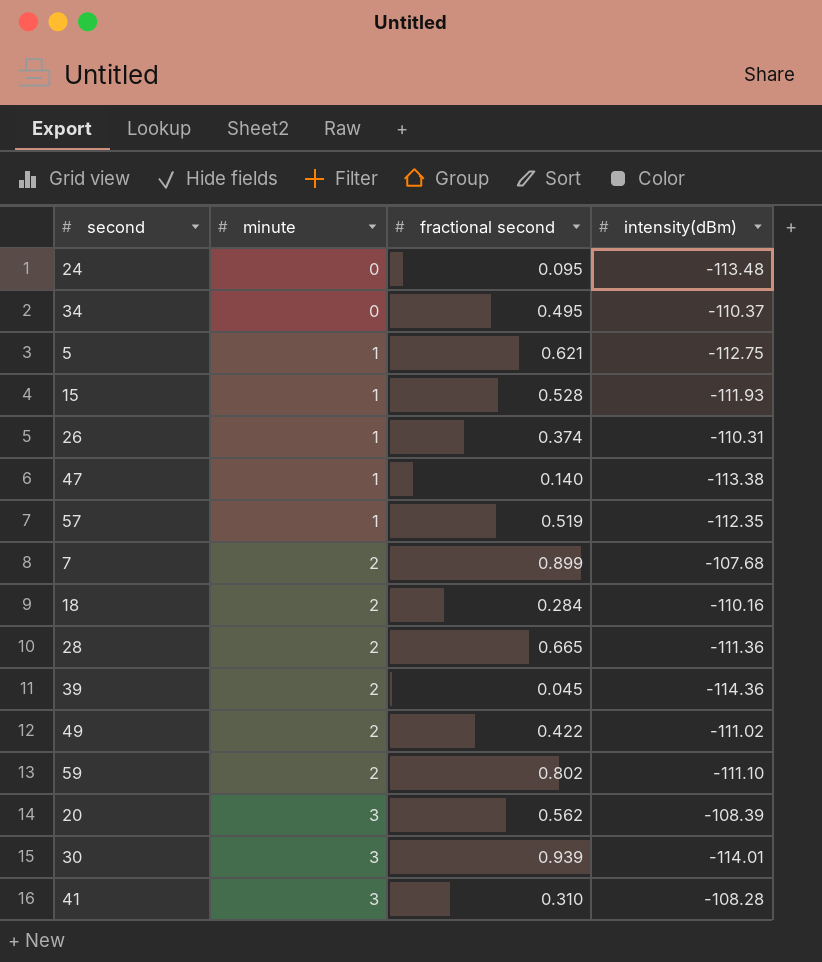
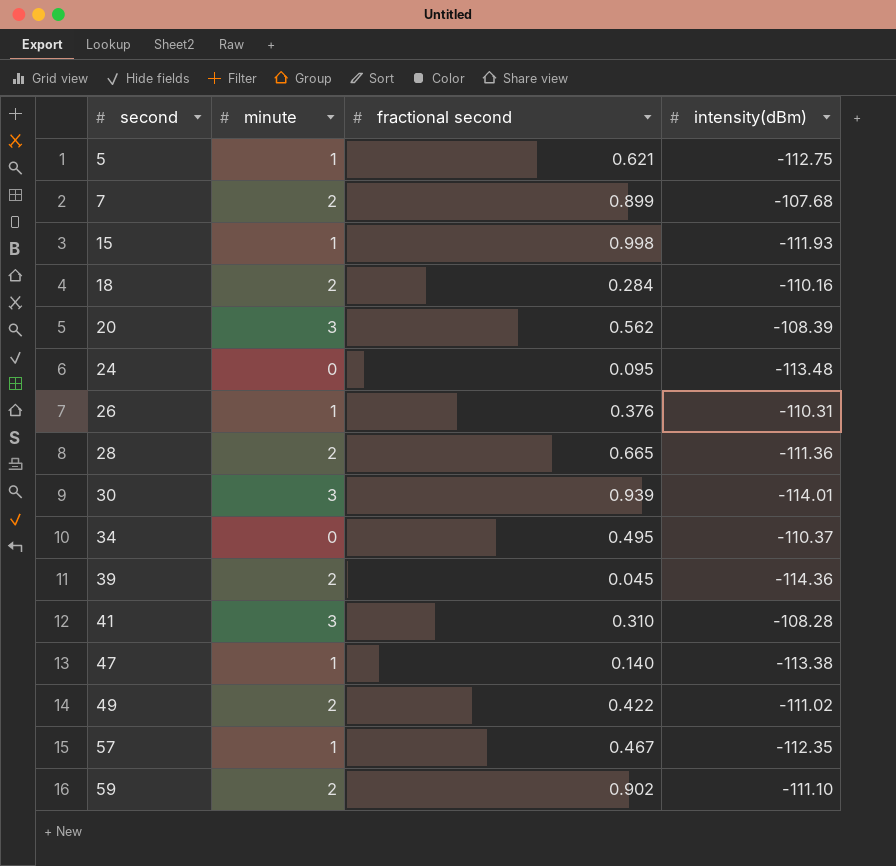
row order: minute ascending -> second ascending
15 | fractional second: 0.528 -> 0.998
26 | fractional second: 0.374 -> 0.376
57 | fractional second: 0.519 -> 0.467
59 | fractional second: 0.802 -> 0.902

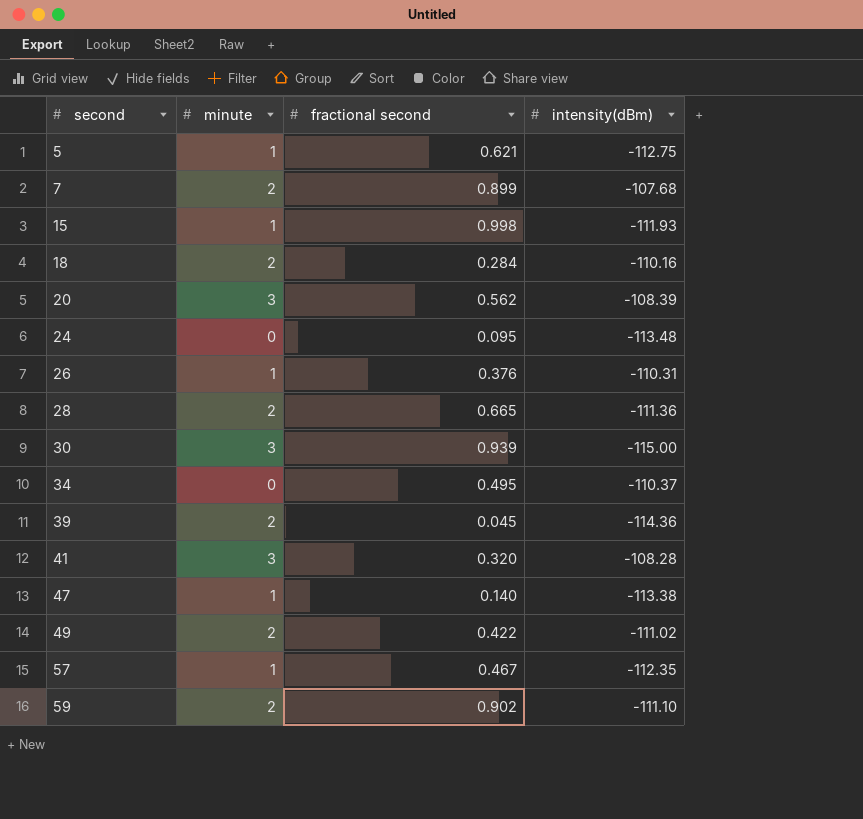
30 | intensity(dBm): -114.01 -> -115.00
41 | fractional second: 0.310 -> 0.320

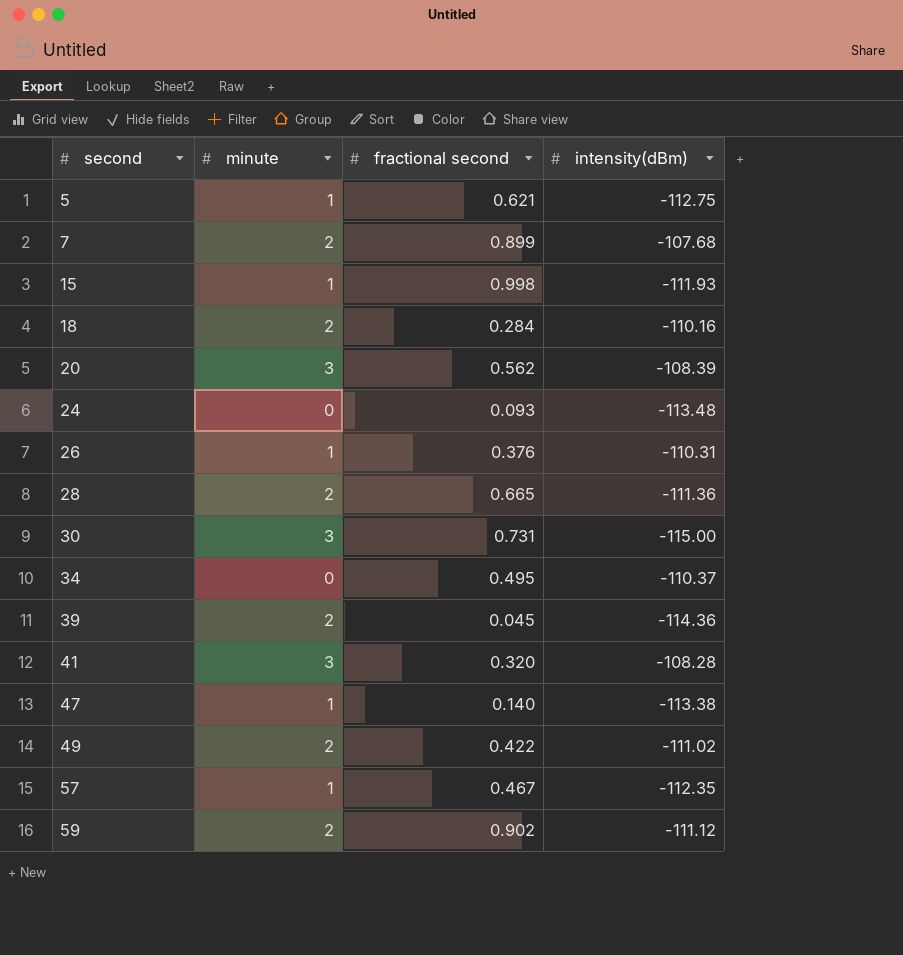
24 | fractional second: 0.095 -> 0.093
30 | fractional second: 0.939 -> 0.731
59 | intensity(dBm): -111.10 -> -111.12

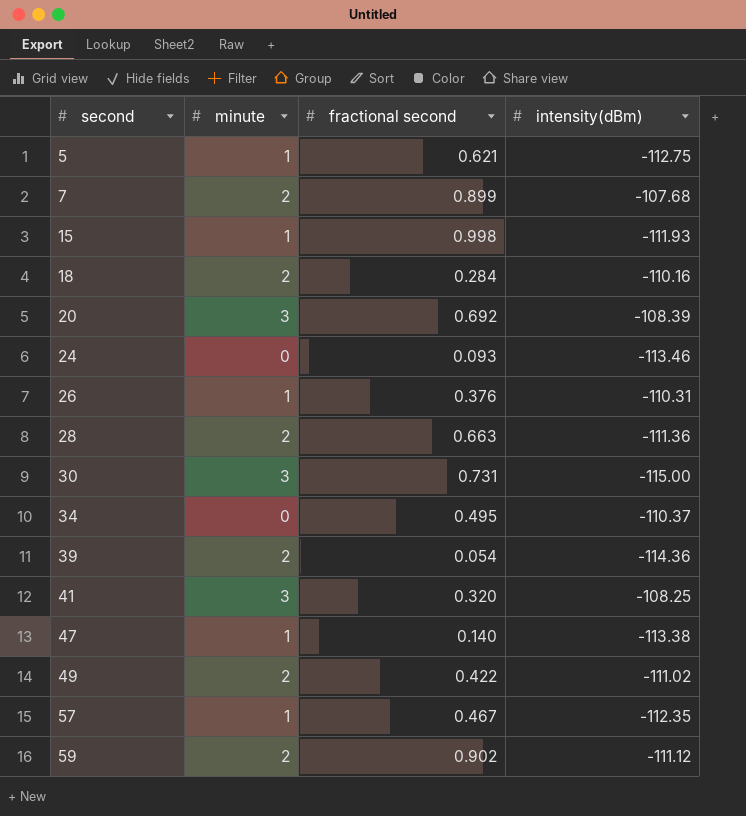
20 | fractional second: 0.562 -> 0.692
24 | intensity(dBm): -113.48 -> -113.46
28 | fractional second: 0.665 -> 0.663
39 | fractional second: 0.045 -> 0.054
41 | intensity(dBm): -108.28 -> -108.25

